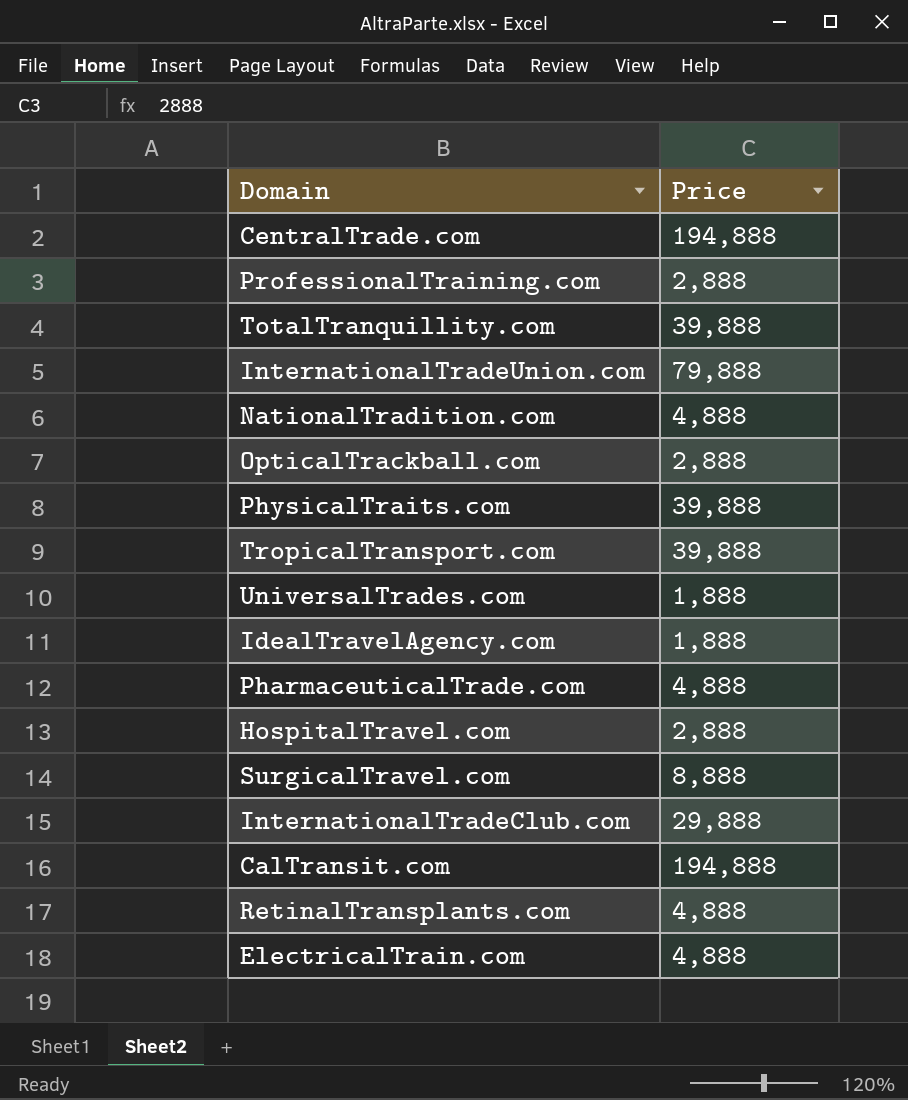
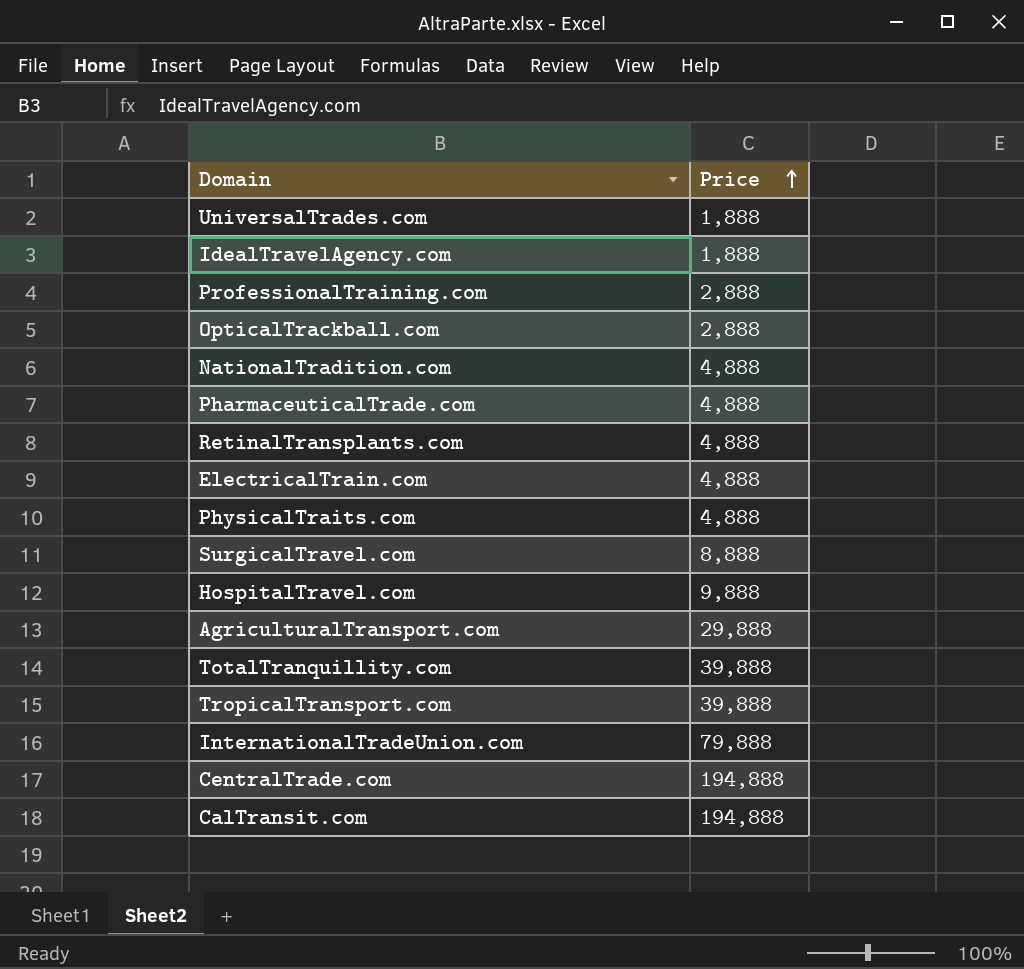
row order: none -> Price ascending
row InternationalTradeClub.com: 29,888 -> none
PhysicalTraits.com | Price: 39,888 -> 4,888
HospitalTravel.com | Price: 2,888 -> 9,888
row AgriculturalTransport.com: none -> 29,888

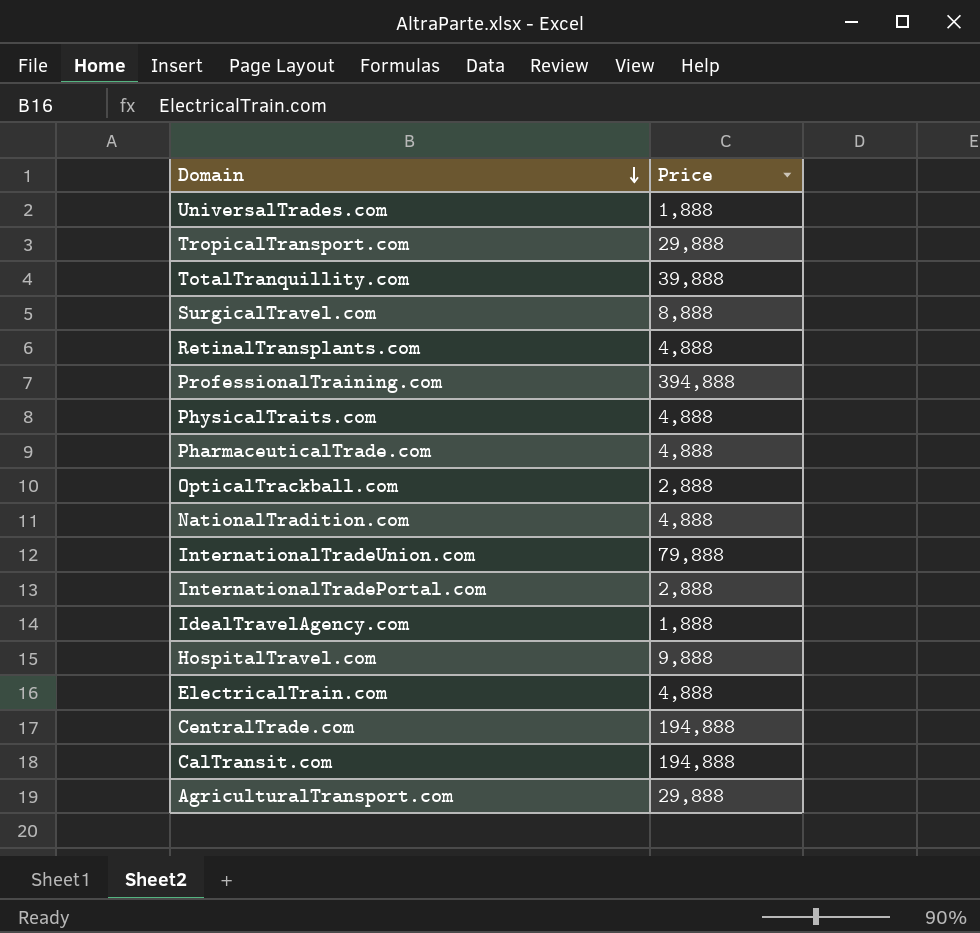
row order: Price ascending -> Domain descending
TropicalTransport.com | Price: 39,888 -> 29,888
ProfessionalTraining.com | Price: 2,888 -> 394,888
row InternationalTradePortal.com: none -> 2,888

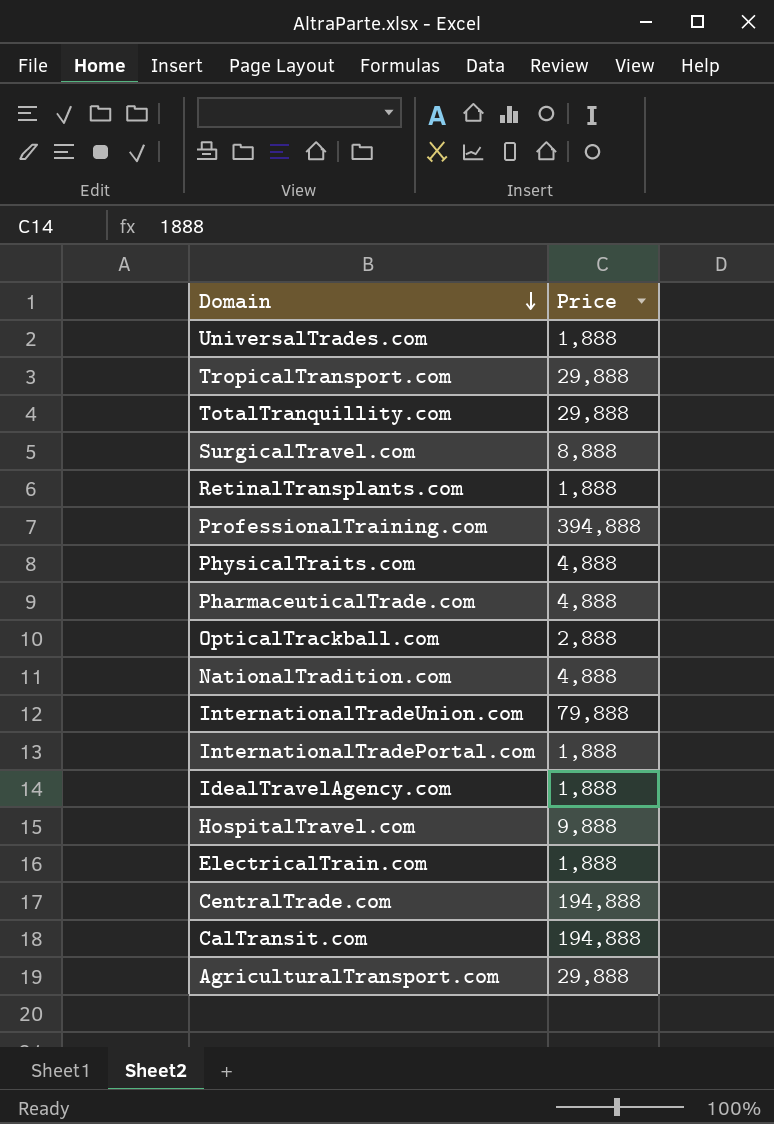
TotalTranquillity.com | Price: 39,888 -> 29,888
RetinalTransplants.com | Price: 4,888 -> 1,888
InternationalTradePortal.com | Price: 2,888 -> 1,888
ElectricalTrain.com | Price: 4,888 -> 1,888

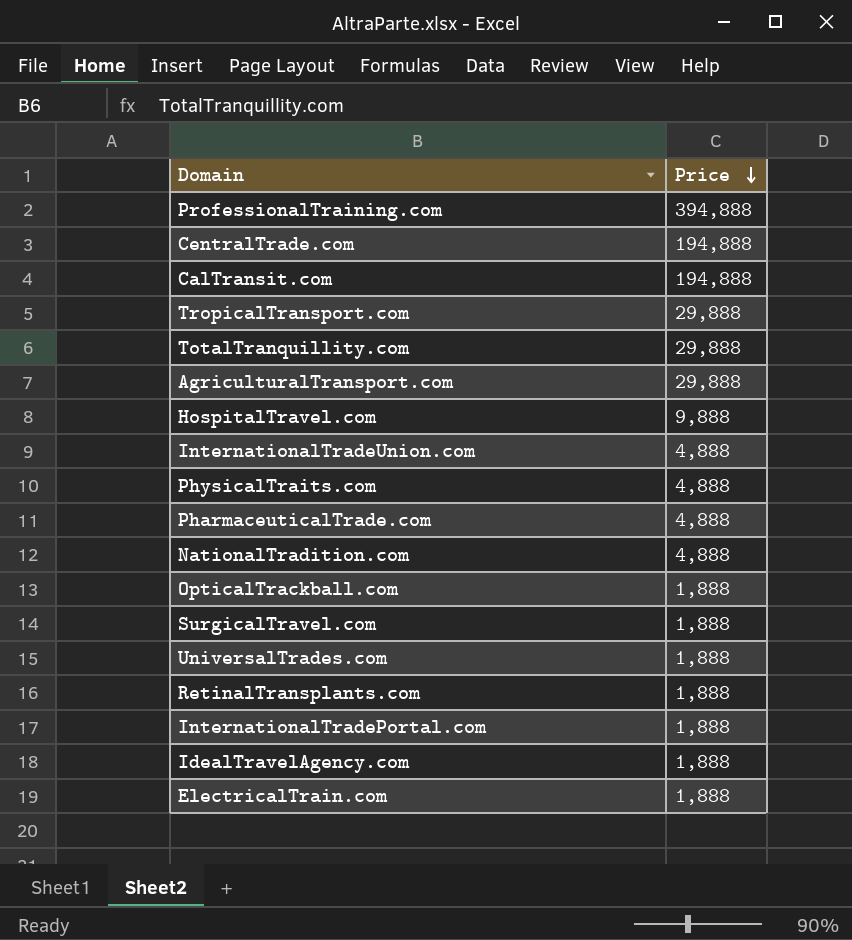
row order: Domain descending -> Price descending
InternationalTradeUnion.com | Price: 79,888 -> 4,888
OpticalTrackball.com | Price: 2,888 -> 1,888
SurgicalTravel.com | Price: 8,888 -> 1,888

